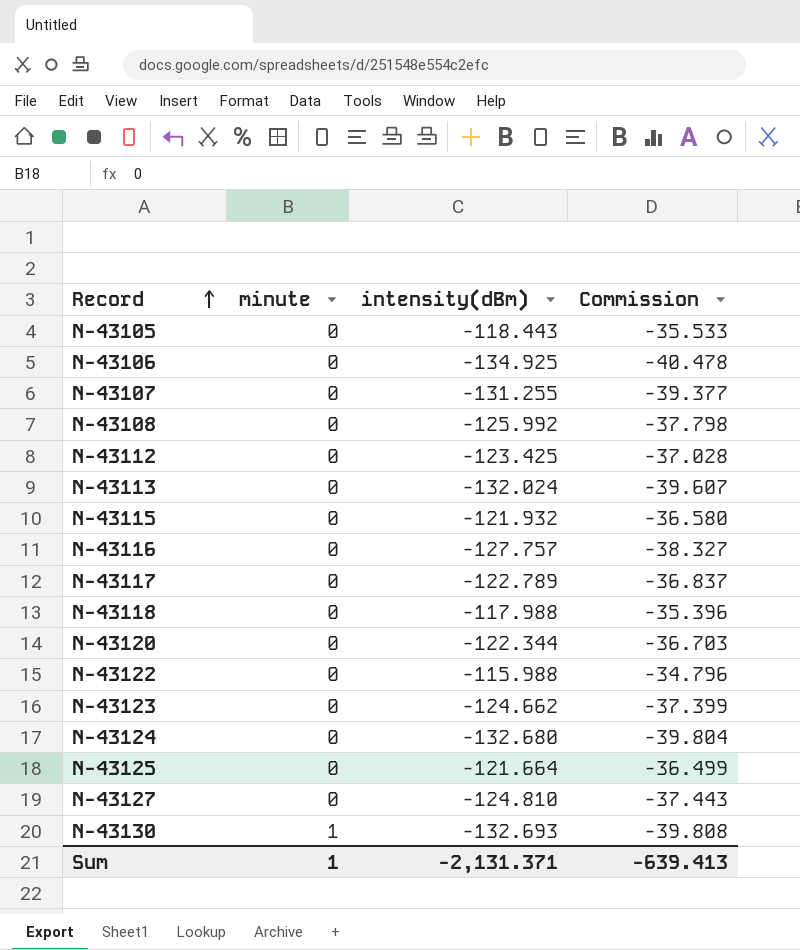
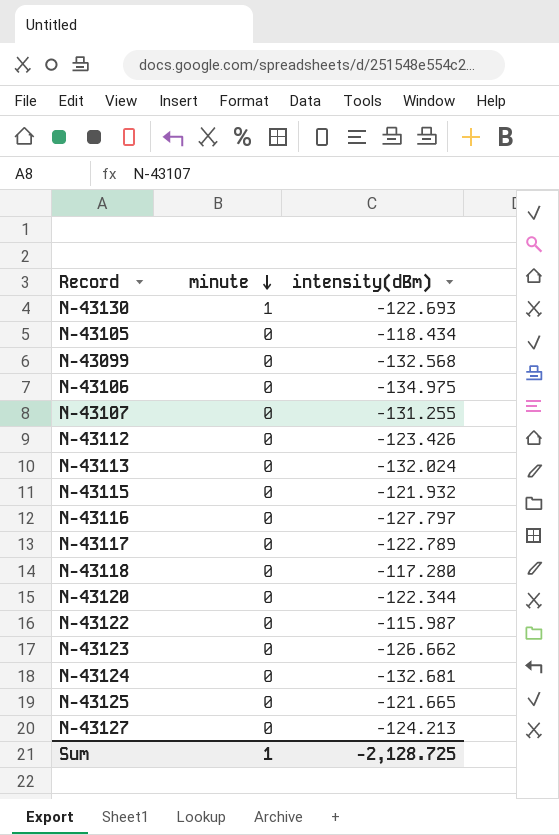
row order: Record ascending -> minute descending
column Commission | formula: [intensity(dBm)] * 0.3 -> none
row N-43108: 0 | -125.992 | -37.798 -> none
N-43130 | intensity(dBm): -132.693 -> -122.693
N-43105 | intensity(dBm): -118.443 -> -118.434
row N-43099: none -> 0 | -132.568
N-43106 | intensity(dBm): -134.925 -> -134.975
N-43112 | intensity(dBm): -123.425 -> -123.426
N-43116 | intensity(dBm): -127.757 -> -127.797
N-43118 | intensity(dBm): -117.988 -> -117.280
N-43122 | intensity(dBm): -115.988 -> -115.987
N-43123 | intensity(dBm): -124.662 -> -126.662
N-43124 | intensity(dBm): -132.680 -> -132.681
N-43125 | intensity(dBm): -121.664 -> -121.665
N-43127 | intensity(dBm): -124.810 -> -124.213
Sum | intensity(dBm): -2,131.371 -> -2,128.725

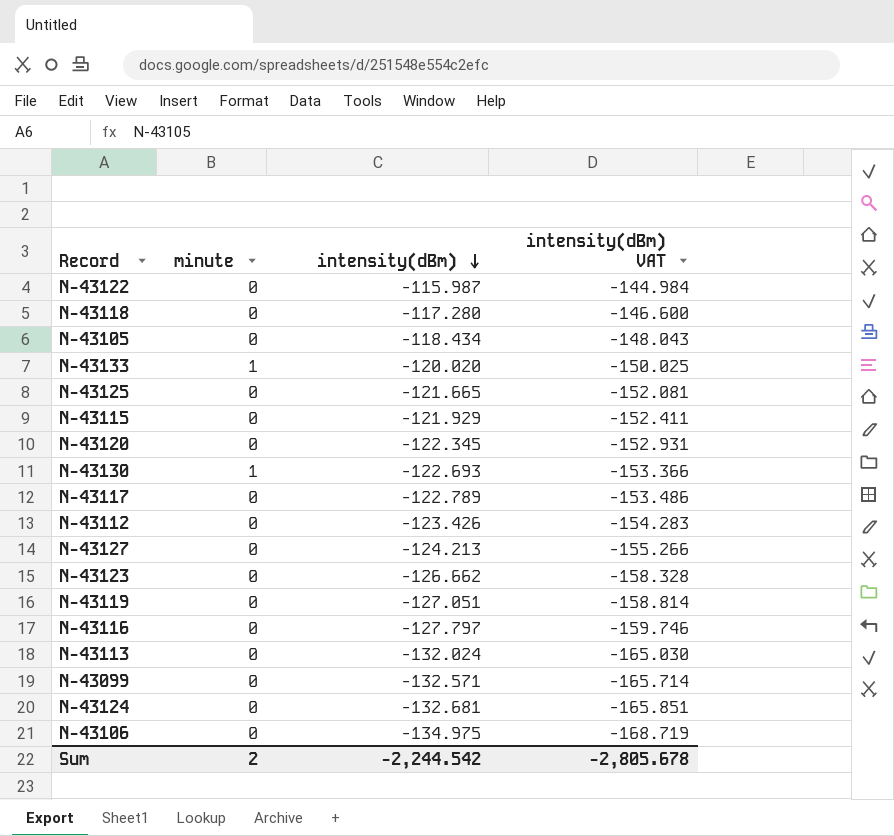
row order: minute descending -> intensity(dBm) descending
column intensity(dBm) VAT | formula: none -> [intensity(dBm)] * 1.25
row N-43107: 0 | -131.255 -> none
row N-43133: none -> 1 | -120.020 | -150.025
N-43115 | intensity(dBm): -121.932 -> -121.929
N-43120 | intensity(dBm): -122.344 -> -122.345
row N-43119: none -> 0 | -127.051 | -158.814
N-43099 | intensity(dBm): -132.568 -> -132.571
Sum | minute: 1 -> 2
Sum | intensity(dBm): -2,128.725 -> -2,244.542

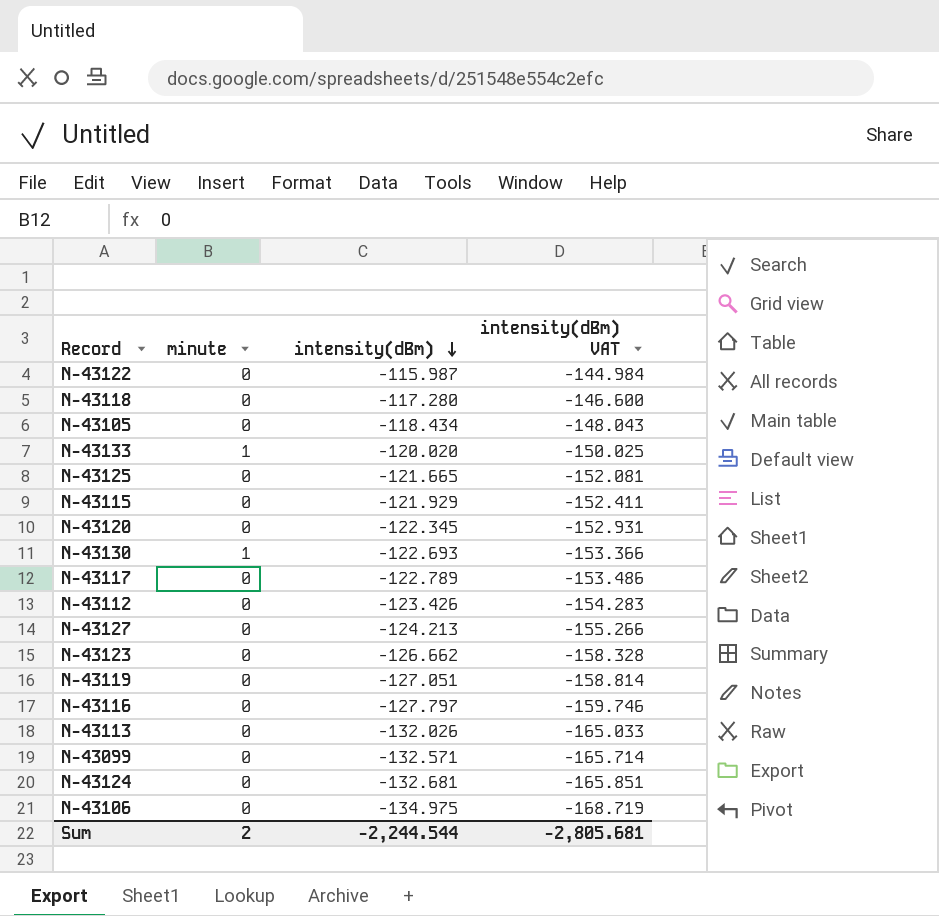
N-43113 | intensity(dBm): -132.024 -> -132.026
N-43113 | intensity(dBm) VAT: -165.030 -> -165.033
Sum | intensity(dBm): -2,244.542 -> -2,244.544
Sum | intensity(dBm) VAT: -2,805.678 -> -2,805.681

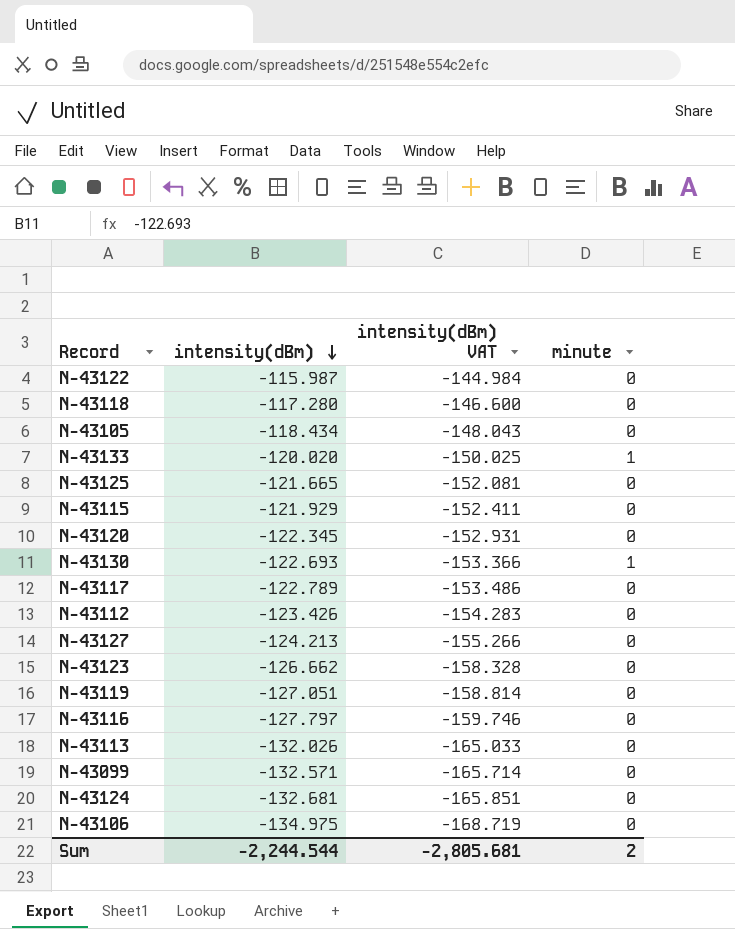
column minute | position: 2 -> 4

